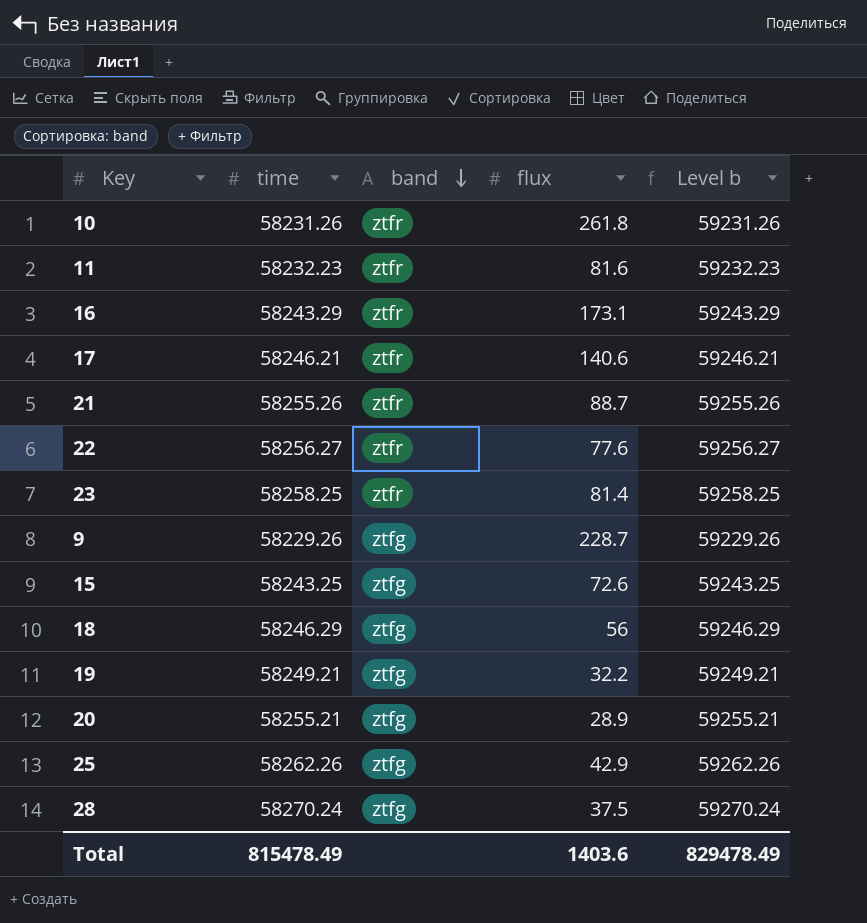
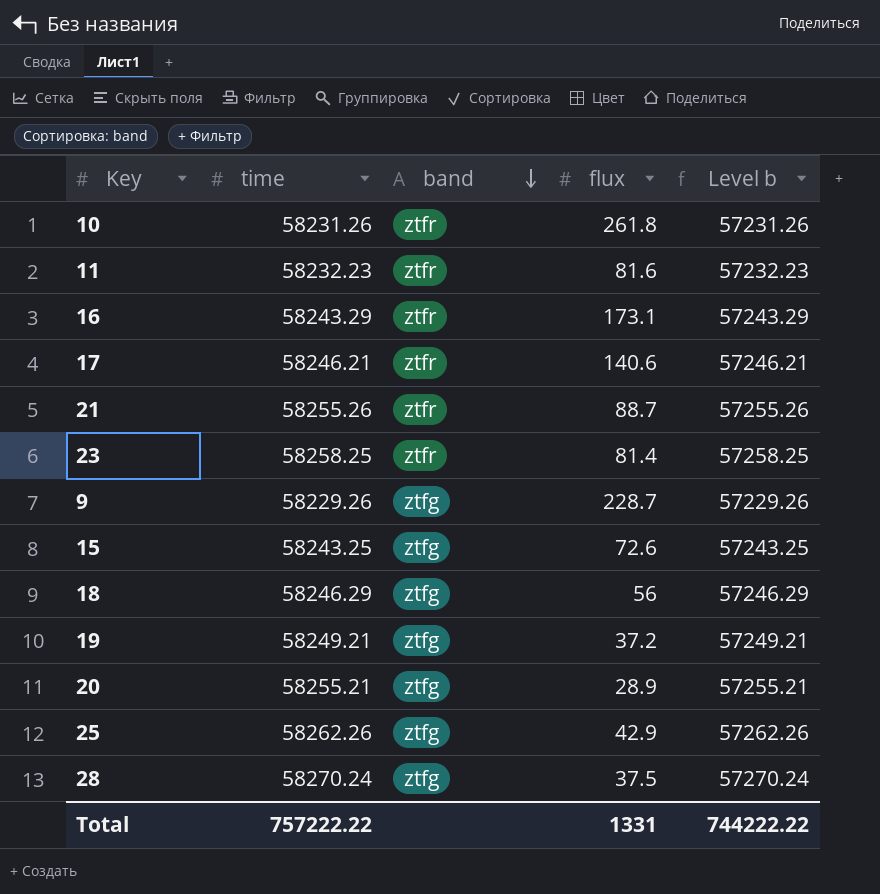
column Level b | formula: [time] + 1000 -> [time] - 1000
row 22: 58256.27 | ztfr | 77.6 | 59256.27 -> none
19 | flux: 32.2 -> 37.2
Total | time: 815478.49 -> 757222.22
Total | flux: 1403.6 -> 1331
Total | Level b: 829478.49 -> 744222.22

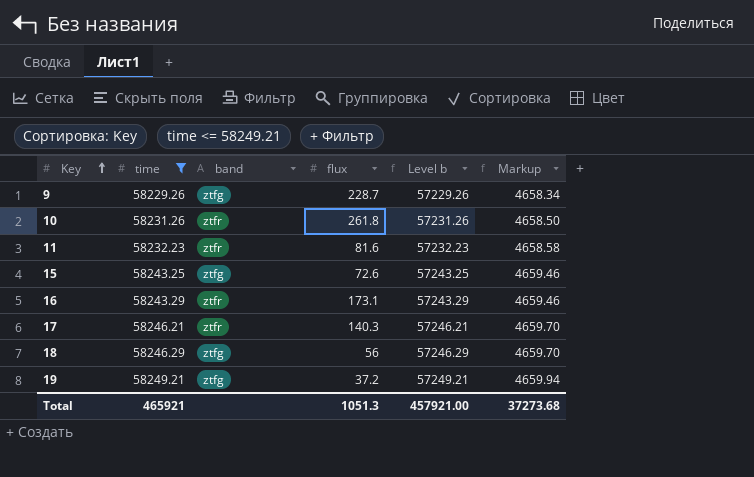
filter: none -> time <= 58249.21
row order: band descending -> Key ascending
column Markup | formula: none -> [time] * 0.08
17 | flux: 140.6 -> 140.3
Total | time: 757222.22 -> 465921
Total | flux: 1331 -> 1051.3
Total | Level b: 744222.22 -> 457921.00

